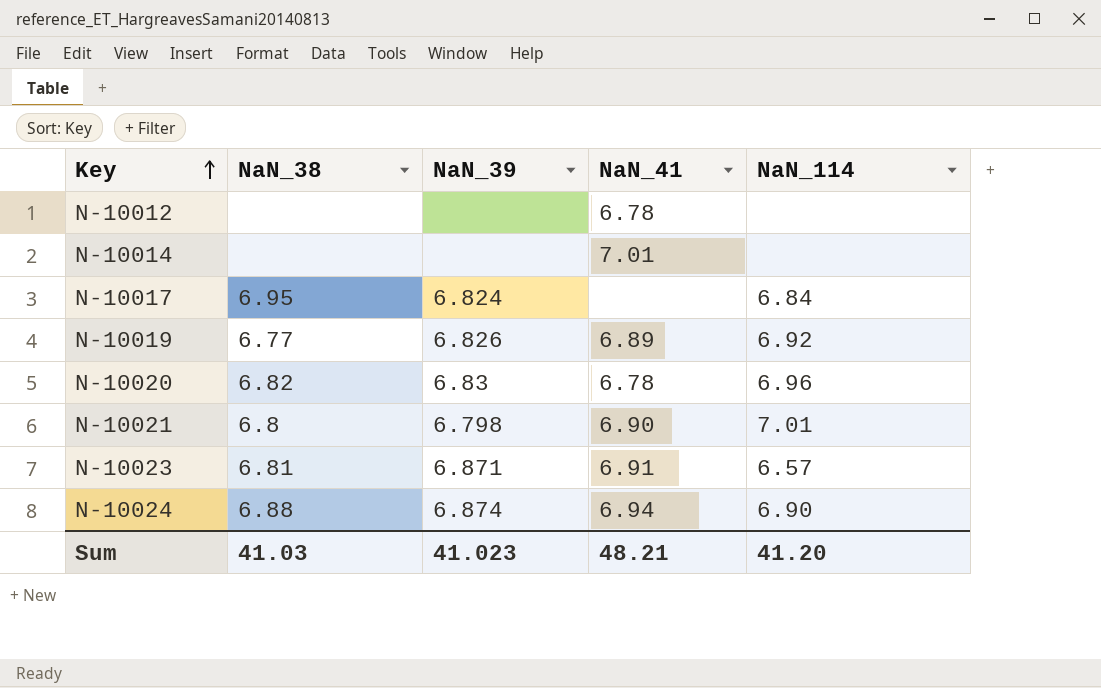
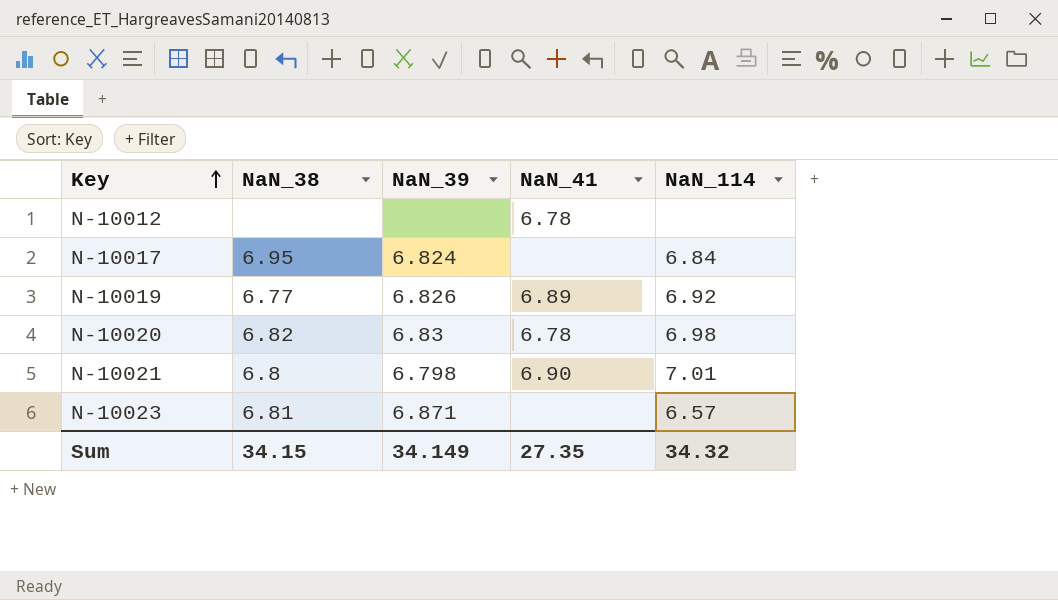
row N-10014: none | none | 7.01 | none -> none
row N-10024: 6.88 | 6.874 | 6.94 | 6.90 -> none
N-10020 | NaN_114: 6.96 -> 6.98
N-10023 | NaN_41: 6.91 -> none
Sum | NaN_38: 41.03 -> 34.15
Sum | NaN_39: 41.023 -> 34.149
Sum | NaN_41: 48.21 -> 27.35
Sum | NaN_114: 41.20 -> 34.32

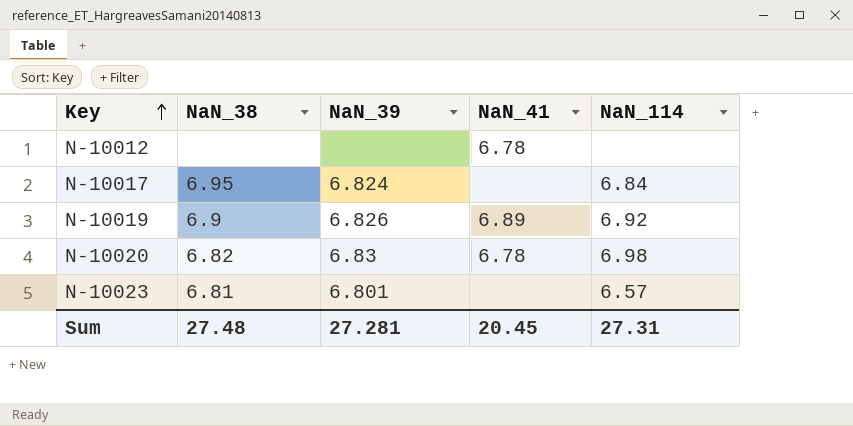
row N-10021: 6.8 | 6.798 | 6.90 | 7.01 -> none
N-10019 | NaN_38: 6.77 -> 6.9
N-10023 | NaN_39: 6.871 -> 6.801
Sum | NaN_38: 34.15 -> 27.48
Sum | NaN_39: 34.149 -> 27.281
Sum | NaN_41: 27.35 -> 20.45
Sum | NaN_114: 34.32 -> 27.31

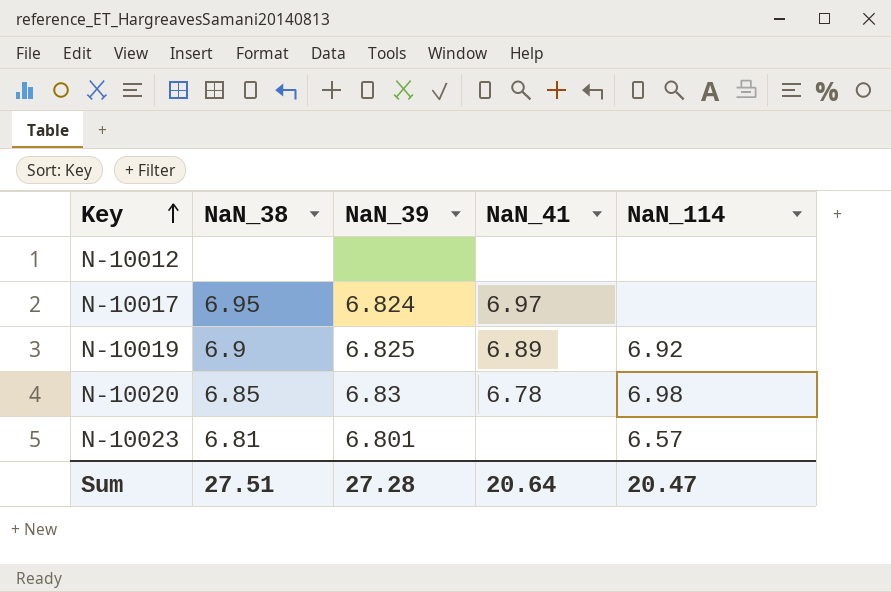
N-10012 | NaN_41: 6.78 -> none
N-10017 | NaN_41: none -> 6.97
N-10017 | NaN_114: 6.84 -> none
N-10019 | NaN_39: 6.826 -> 6.825
N-10020 | NaN_38: 6.82 -> 6.85
Sum | NaN_38: 27.48 -> 27.51
Sum | NaN_39: 27.281 -> 27.28
Sum | NaN_41: 20.45 -> 20.64
Sum | NaN_114: 27.31 -> 20.47

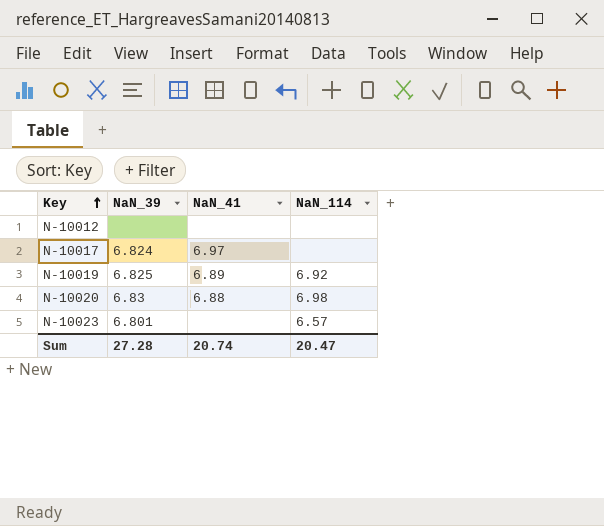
column NaN_38 | position: 2 -> none
N-10020 | NaN_41: 6.78 -> 6.88
Sum | NaN_41: 20.64 -> 20.74

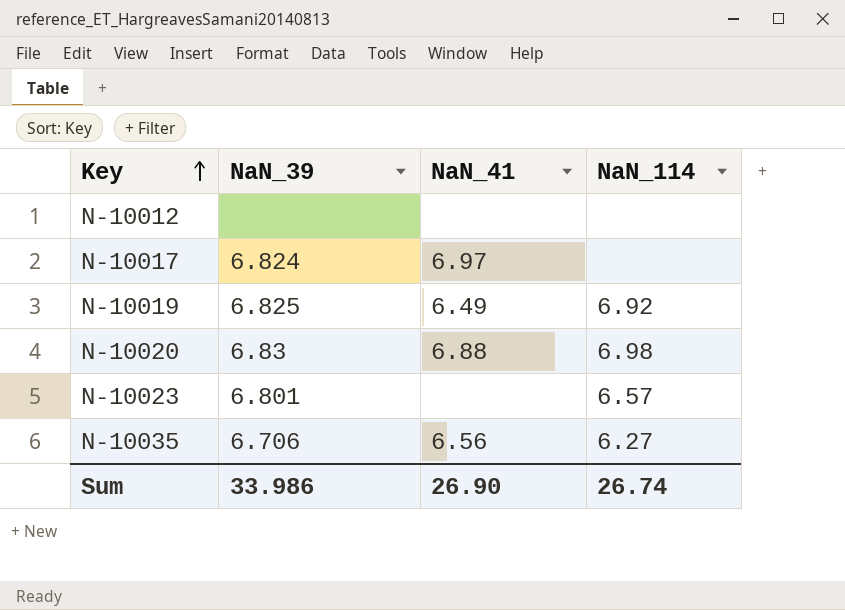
N-10019 | NaN_41: 6.89 -> 6.49
row N-10035: none -> 6.706 | 6.56 | 6.27
Sum | NaN_39: 27.28 -> 33.986
Sum | NaN_41: 20.74 -> 26.90
Sum | NaN_114: 20.47 -> 26.74

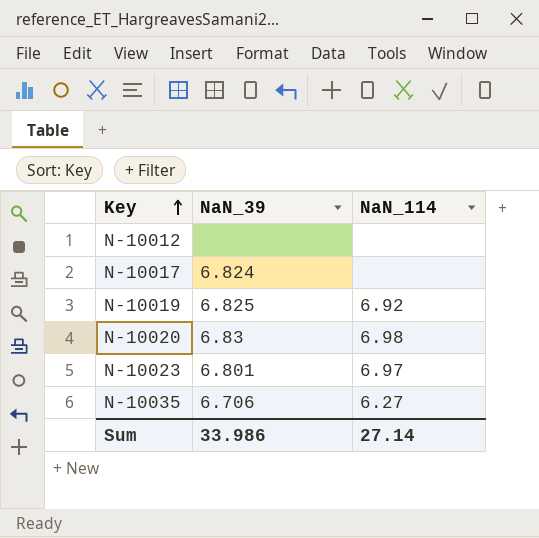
column NaN_41 | position: 3 -> none
N-10023 | NaN_114: 6.57 -> 6.97
Sum | NaN_114: 26.74 -> 27.14

